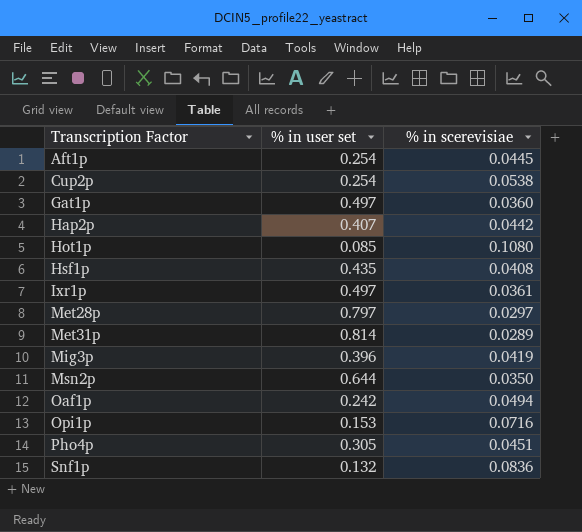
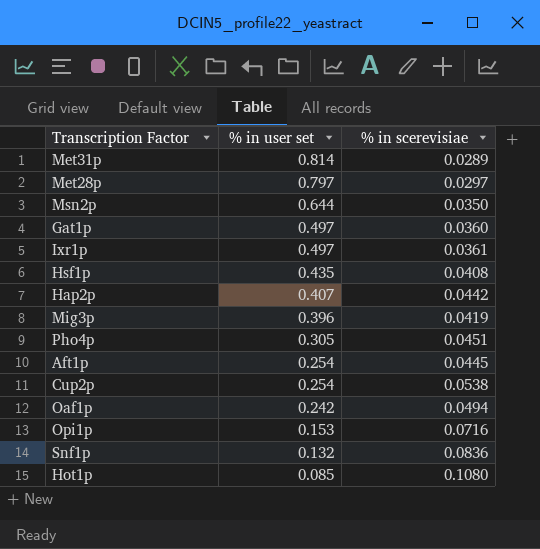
row order: Transcription Factor ascending -> % in user set descending

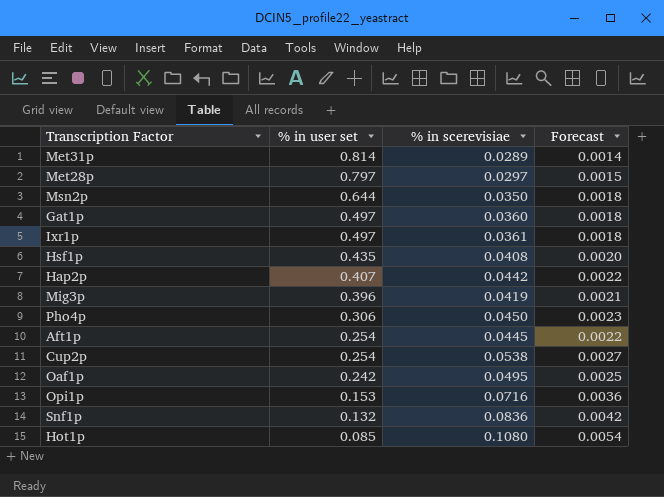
column Forecast | formula: none -> [% in scerevisiae] * 0.05
Pho4p | % in user set: 0.305 -> 0.306
Pho4p | % in scerevisiae: 0.0451 -> 0.0450
Oaf1p | % in scerevisiae: 0.0494 -> 0.0495

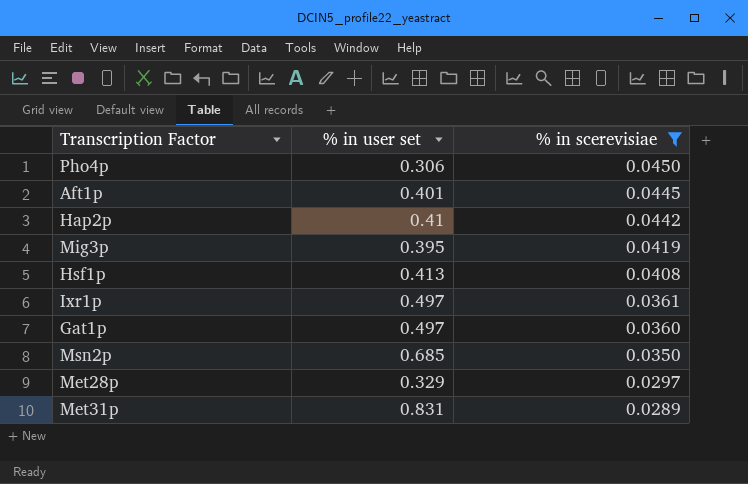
filter: none -> % in scerevisiae <= 0.0450
row order: % in user set descending -> % in scerevisiae descending
column Forecast | formula: [% in scerevisiae] * 0.05 -> none
Aft1p | % in user set: 0.254 -> 0.401
Hap2p | % in user set: 0.407 -> 0.41
Mig3p | % in user set: 0.396 -> 0.395
Hsf1p | % in user set: 0.435 -> 0.413
Msn2p | % in user set: 0.644 -> 0.685
Met28p | % in user set: 0.797 -> 0.329
Met31p | % in user set: 0.814 -> 0.831

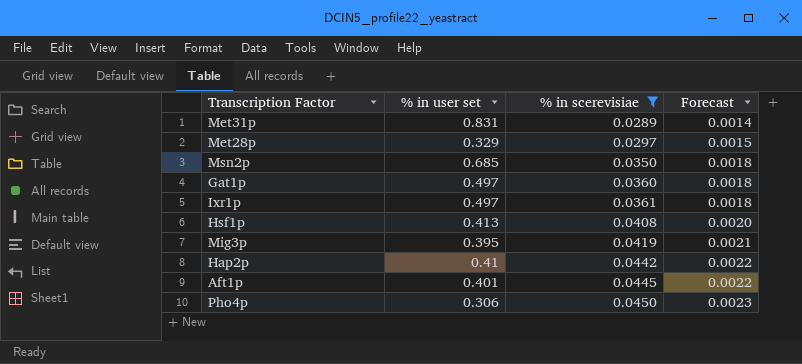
row order: % in scerevisiae descending -> % in scerevisiae ascending
column Forecast | formula: none -> [% in scerevisiae] * 0.05

